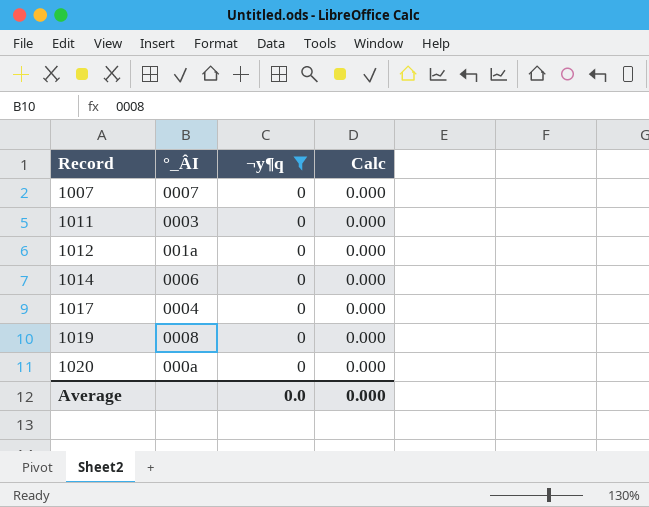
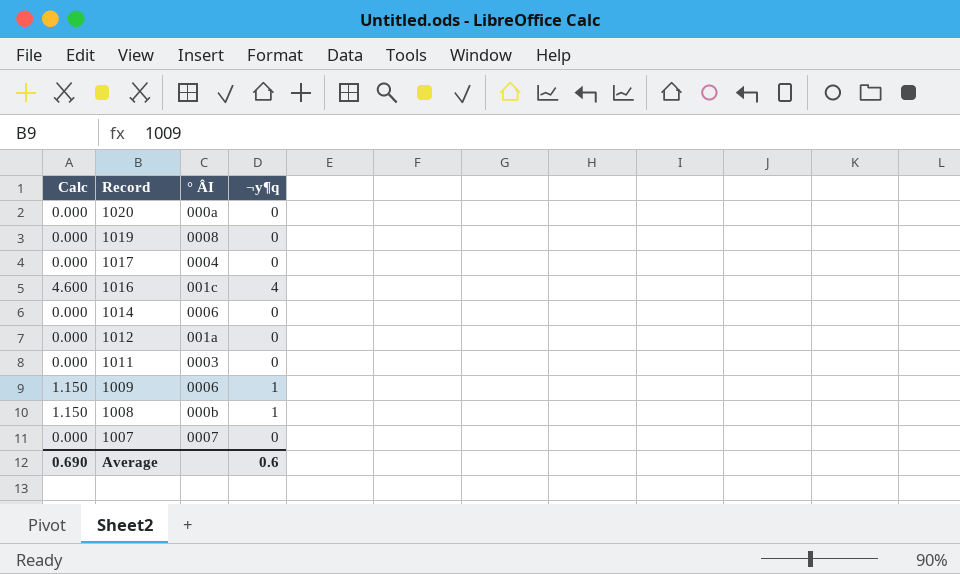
filter: ¬y¶q = 0 -> none
row order: Record ascending -> Record descending
column Calc | position: 4 -> 1
column name: °_ÂI -> ° ÂI
Average | Calc: 0.000 -> 0.690
Average | ¬y¶q: 0.0 -> 0.6

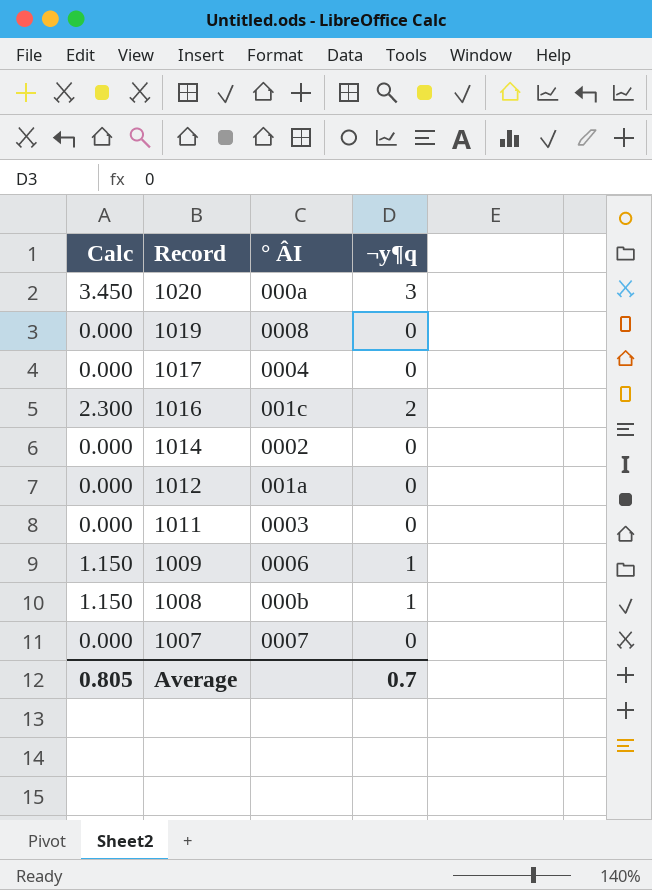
1020 | Calc: 0.000 -> 3.450
1020 | ¬y¶q: 0 -> 3
1016 | Calc: 4.600 -> 2.300
1016 | ¬y¶q: 4 -> 2
1014 | ° ÂI: 0006 -> 0002
Average | Calc: 0.690 -> 0.805
Average | ¬y¶q: 0.6 -> 0.7

